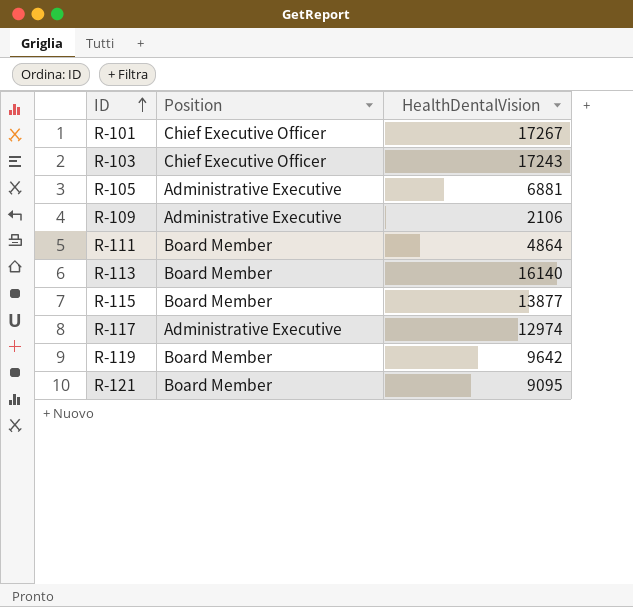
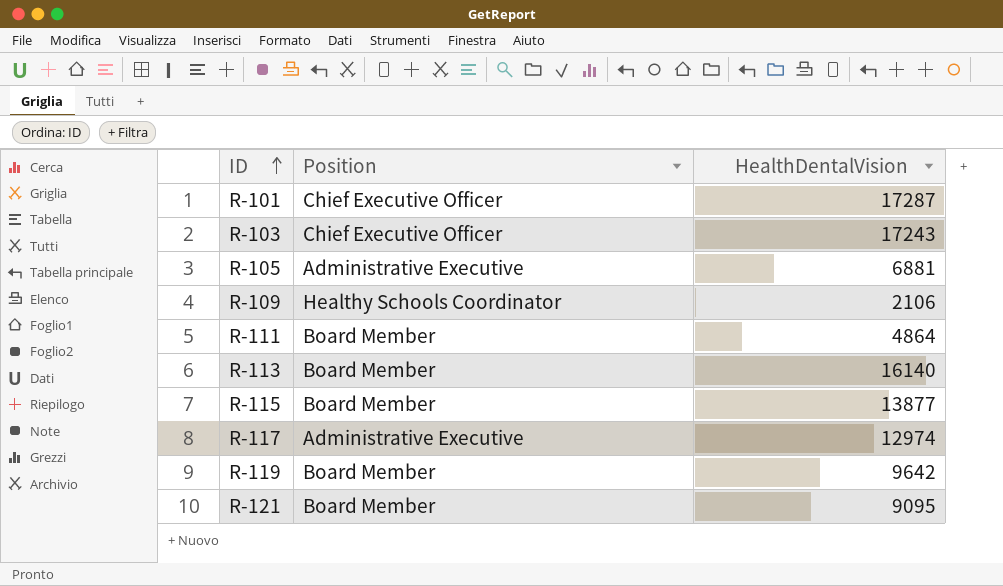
R-101 | HealthDentalVision: 17267 -> 17287
R-109 | Position: Administrative Executive -> Healthy Schools Coordinator

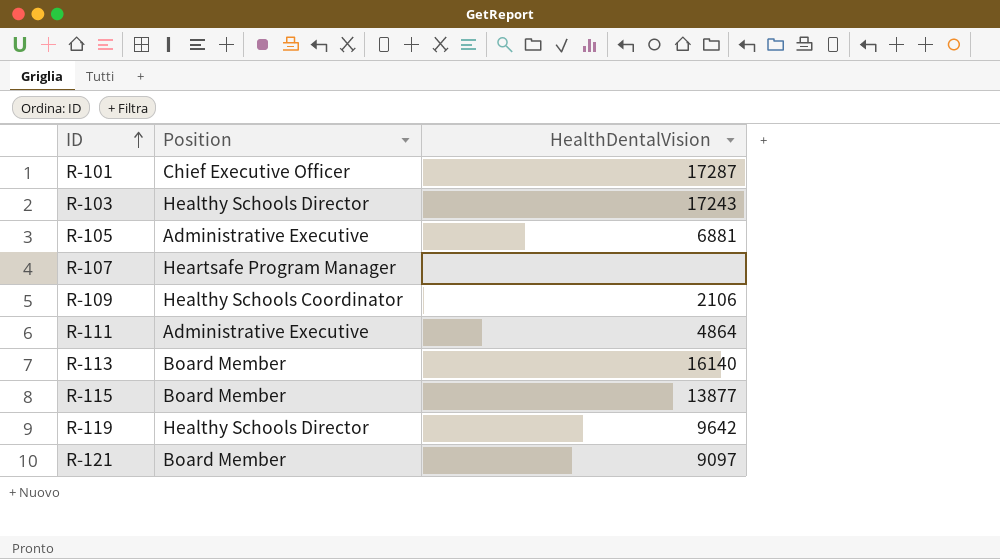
row R-117: Administrative Executive | 12974 -> none
R-103 | Position: Chief Executive Officer -> Healthy Schools Director
row R-107: none -> Heartsafe Program Manager | none
R-111 | Position: Board Member -> Administrative Executive
R-119 | Position: Board Member -> Healthy Schools Director
R-121 | HealthDentalVision: 9095 -> 9097

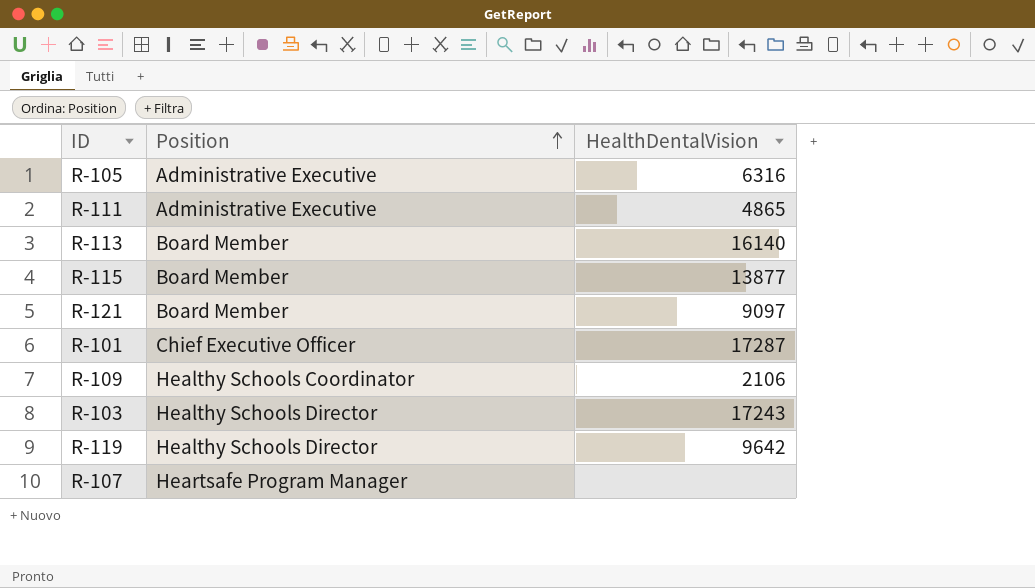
row order: ID ascending -> Position ascending
R-105 | HealthDentalVision: 6881 -> 6316
R-111 | HealthDentalVision: 4864 -> 4865

